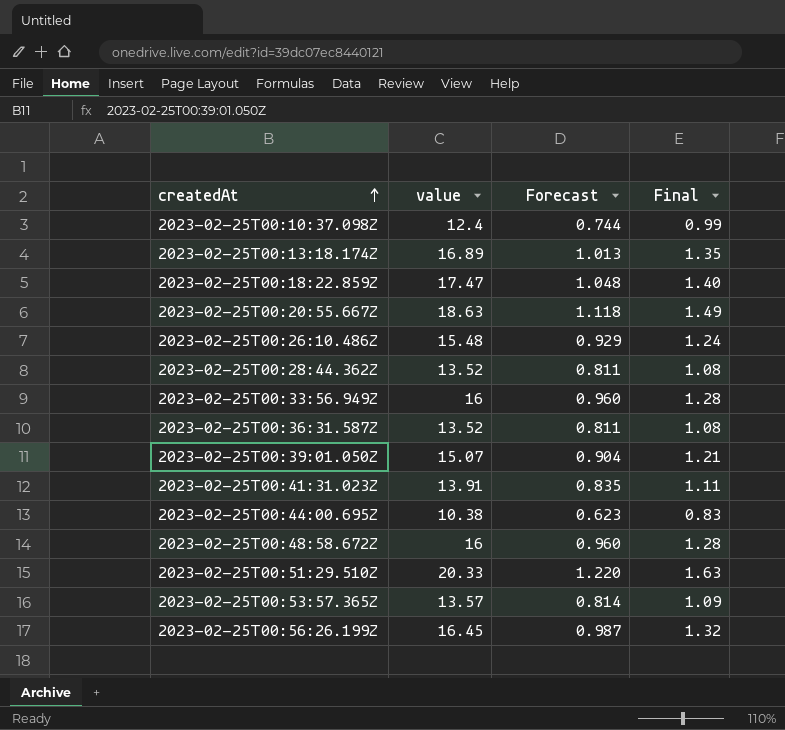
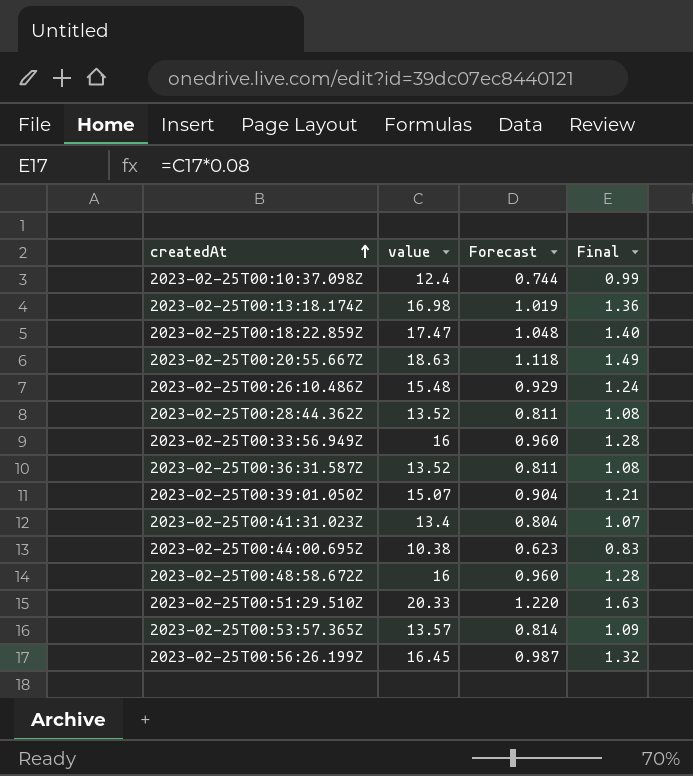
2023-02-25T00:13:18.174Z | value: 16.89 -> 16.98
2023-02-25T00:13:18.174Z | Forecast: 1.013 -> 1.019
2023-02-25T00:13:18.174Z | Final: 1.35 -> 1.36
2023-02-25T00:41:31.023Z | value: 13.91 -> 13.4
2023-02-25T00:41:31.023Z | Forecast: 0.835 -> 0.804
2023-02-25T00:41:31.023Z | Final: 1.11 -> 1.07

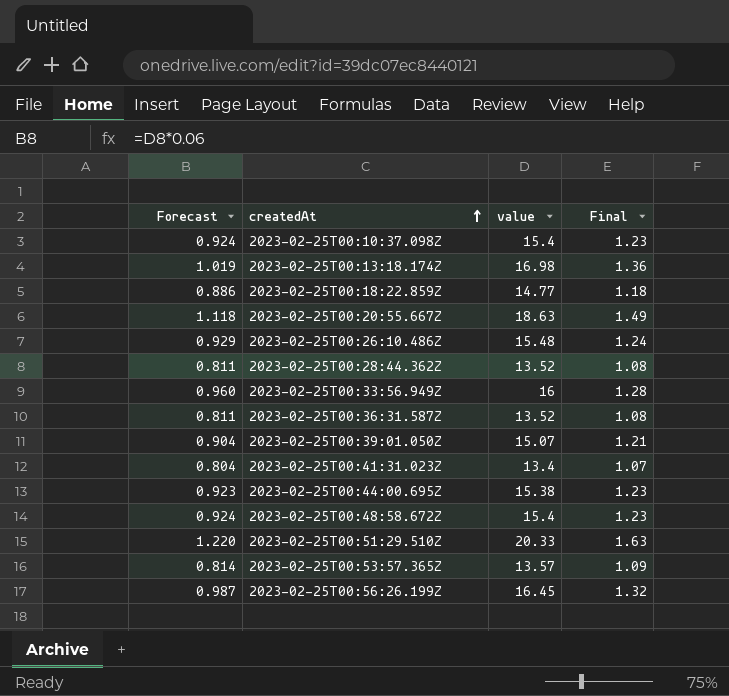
column Forecast | position: 3 -> 1
2023-02-25T00:10:37.098Z | Forecast: 0.744 -> 0.924
2023-02-25T00:10:37.098Z | value: 12.4 -> 15.4
2023-02-25T00:10:37.098Z | Final: 0.99 -> 1.23
2023-02-25T00:18:22.859Z | Forecast: 1.048 -> 0.886
2023-02-25T00:18:22.859Z | value: 17.47 -> 14.77
2023-02-25T00:18:22.859Z | Final: 1.40 -> 1.18
2023-02-25T00:44:00.695Z | Forecast: 0.623 -> 0.923
2023-02-25T00:44:00.695Z | value: 10.38 -> 15.38
2023-02-25T00:44:00.695Z | Final: 0.83 -> 1.23
2023-02-25T00:48:58.672Z | Forecast: 0.960 -> 0.924
2023-02-25T00:48:58.672Z | value: 16 -> 15.4
2023-02-25T00:48:58.672Z | Final: 1.28 -> 1.23

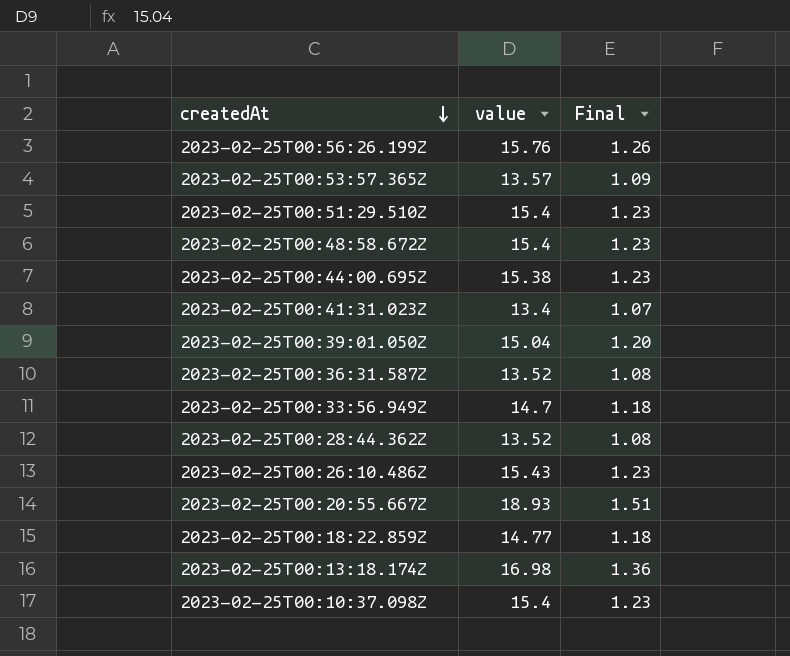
row order: createdAt ascending -> createdAt descending
column Forecast | formula: [value] * 0.06 -> none
2023-02-25T00:56:26.199Z | value: 16.45 -> 15.76
2023-02-25T00:56:26.199Z | Final: 1.32 -> 1.26
2023-02-25T00:51:29.510Z | value: 20.33 -> 15.4
2023-02-25T00:51:29.510Z | Final: 1.63 -> 1.23
2023-02-25T00:39:01.050Z | value: 15.07 -> 15.04
2023-02-25T00:39:01.050Z | Final: 1.21 -> 1.20
2023-02-25T00:33:56.949Z | value: 16 -> 14.7
2023-02-25T00:33:56.949Z | Final: 1.28 -> 1.18
2023-02-25T00:26:10.486Z | value: 15.48 -> 15.43
2023-02-25T00:26:10.486Z | Final: 1.24 -> 1.23
2023-02-25T00:20:55.667Z | value: 18.63 -> 18.93
2023-02-25T00:20:55.667Z | Final: 1.49 -> 1.51

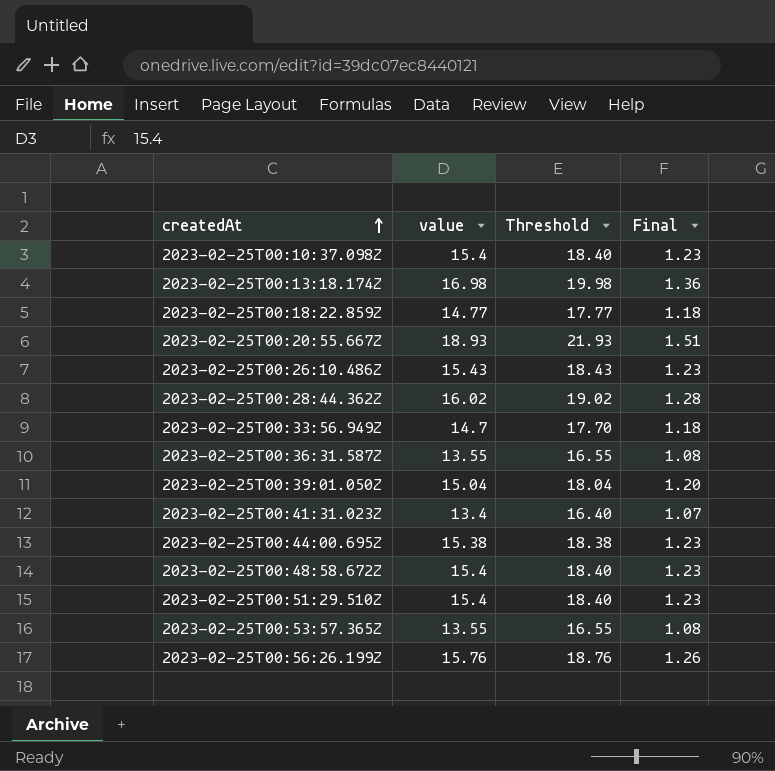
row order: createdAt descending -> createdAt ascending
column Threshold | formula: none -> [value] + 3
2023-02-25T00:28:44.362Z | value: 13.52 -> 16.02
2023-02-25T00:28:44.362Z | Final: 1.08 -> 1.28
2023-02-25T00:36:31.587Z | value: 13.52 -> 13.55
2023-02-25T00:53:57.365Z | value: 13.57 -> 13.55
2023-02-25T00:53:57.365Z | Final: 1.09 -> 1.08

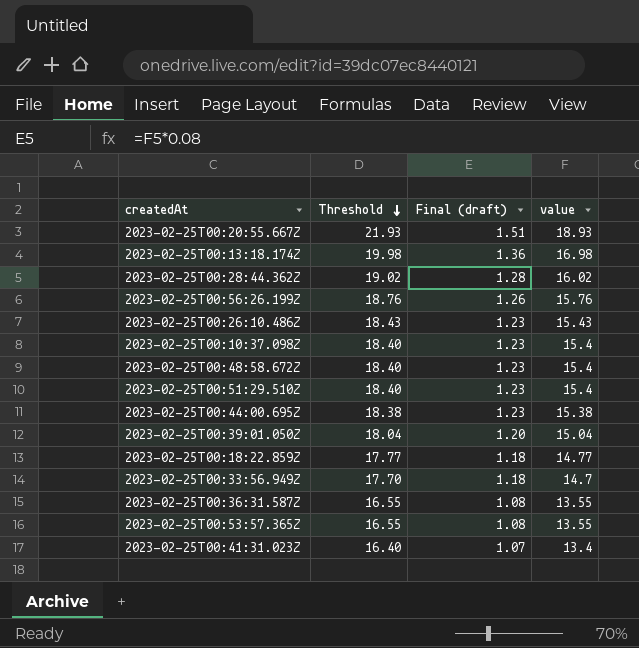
row order: createdAt ascending -> Threshold descending
column name: Final -> Final (draft)
column value | position: 2 -> 4

